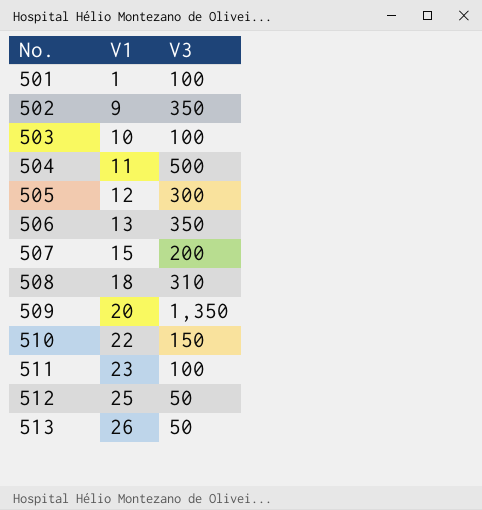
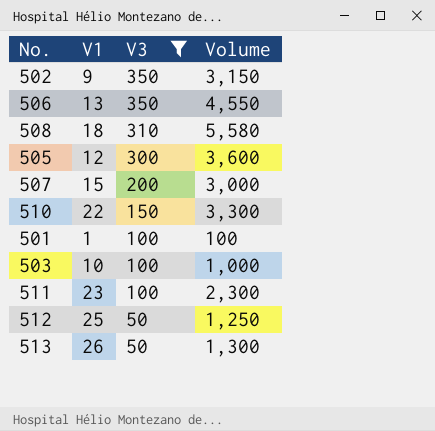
filter: none -> V3 <= 350
row order: No. ascending -> V3 descending
column Volume | formula: none -> [V1] * [V3]

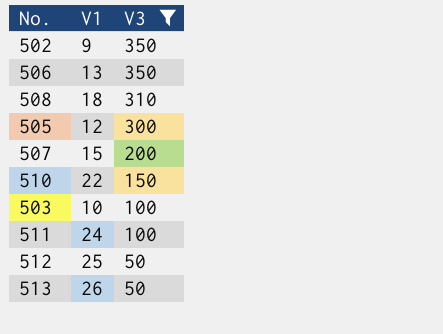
column Volume | formula: [V1] * [V3] -> none
row 501: 1 | 100 | 100 -> none
511 | V1: 23 -> 24

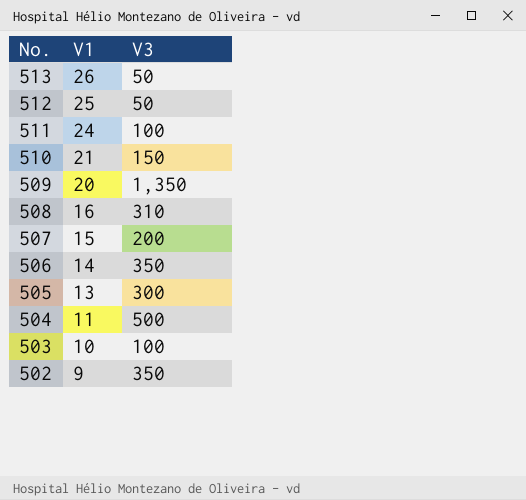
filter: V3 <= 350 -> none
row order: V3 descending -> No. descending
510 | V1: 22 -> 21
508 | V1: 18 -> 16
506 | V1: 13 -> 14
505 | V1: 12 -> 13

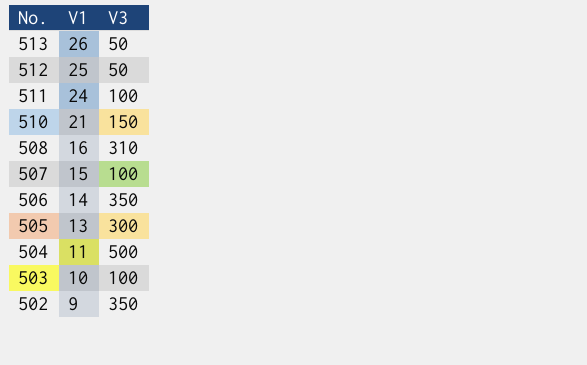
row 509: 20 | 1,350 -> none
507 | V3: 200 -> 100

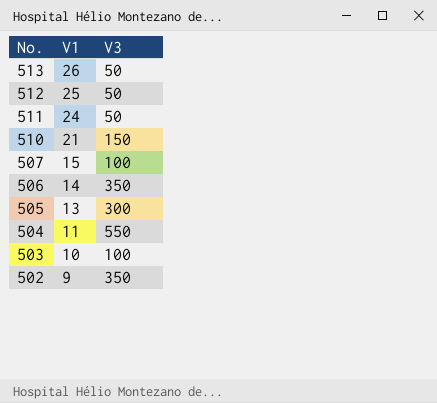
row 508: 16 | 310 -> none
511 | V3: 100 -> 50
504 | V3: 500 -> 550

